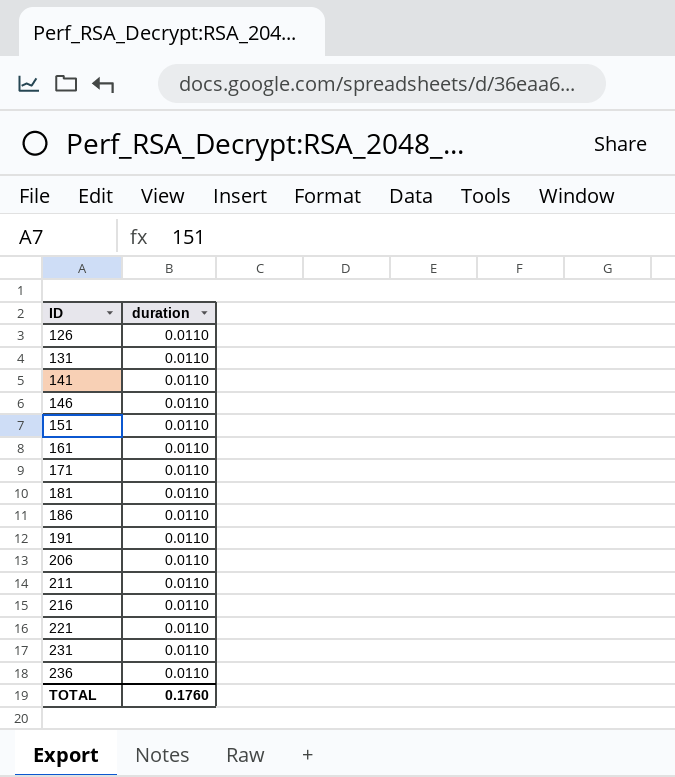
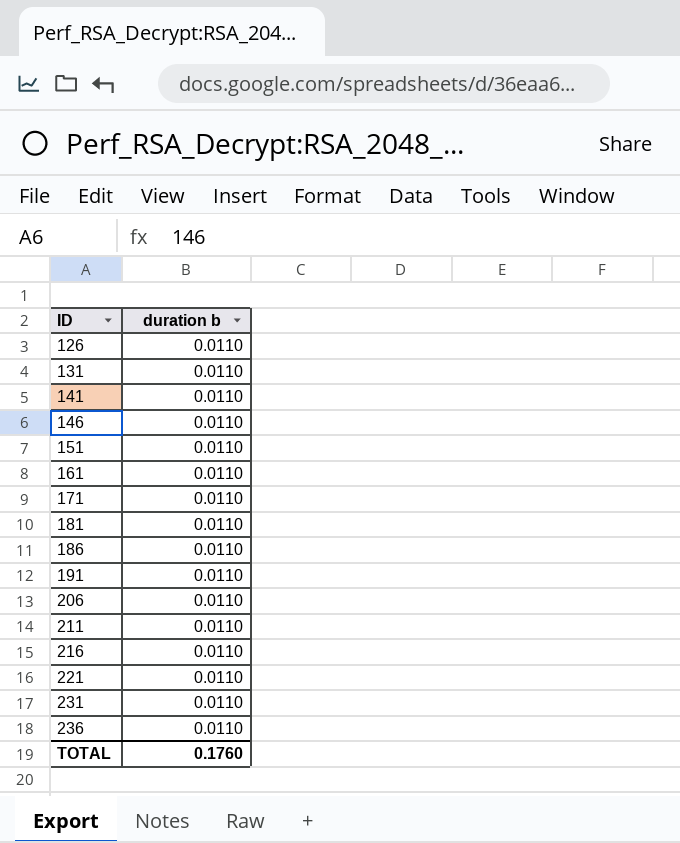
column name: duration -> duration b

